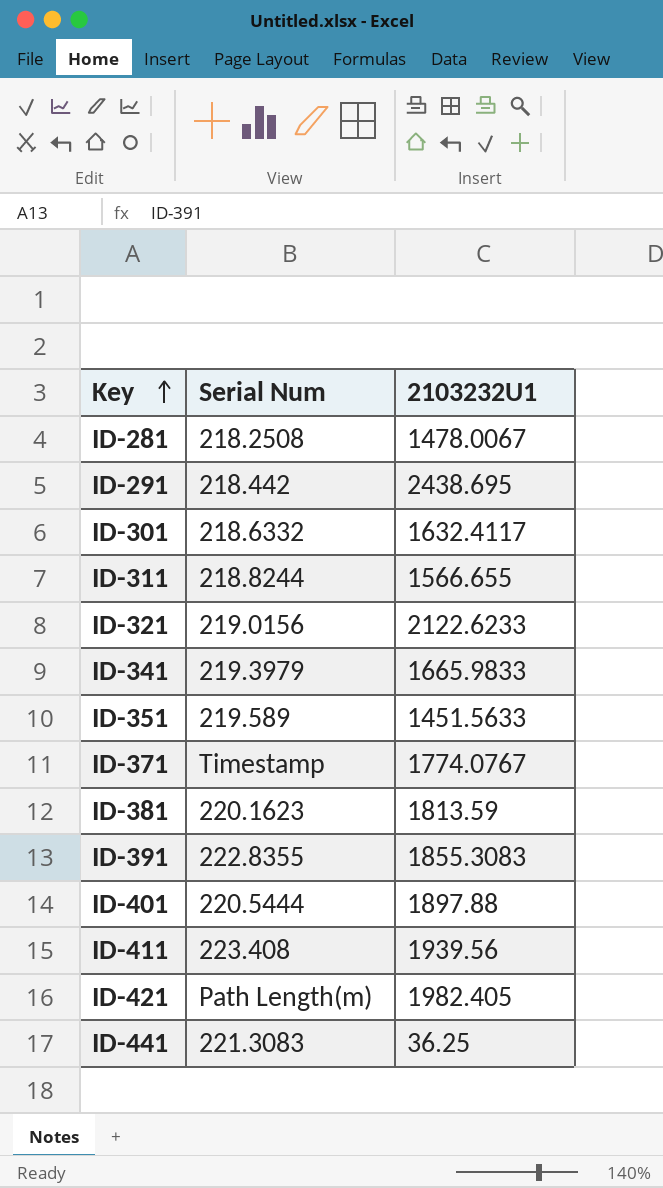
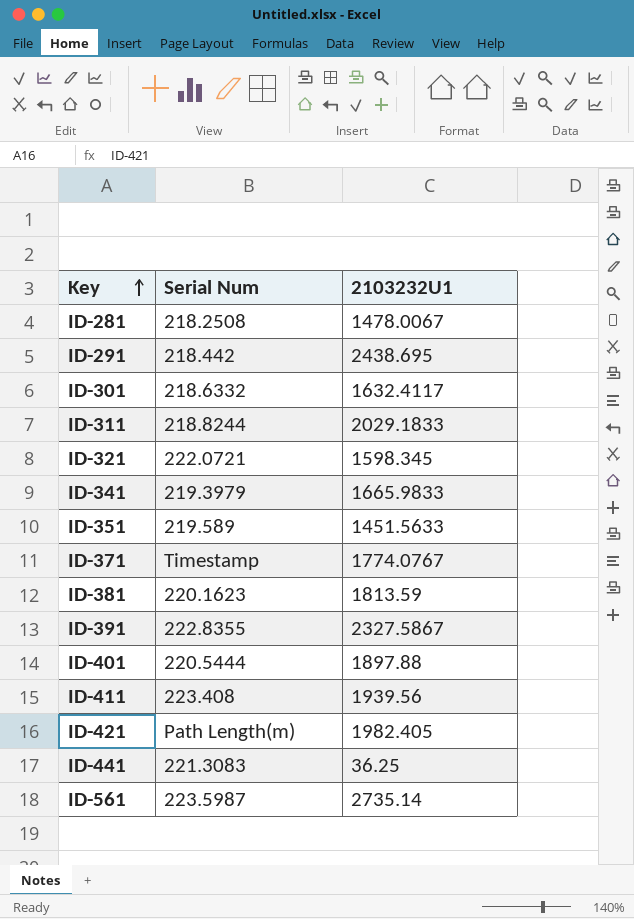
ID-311 | 2103232U1: 1566.655 -> 2029.1833
ID-321 | Serial Num: 219.0156 -> 222.0721
ID-321 | 2103232U1: 2122.6233 -> 1598.345
ID-391 | 2103232U1: 1855.3083 -> 2327.5867
row ID-561: none -> 223.5987 | 2735.14

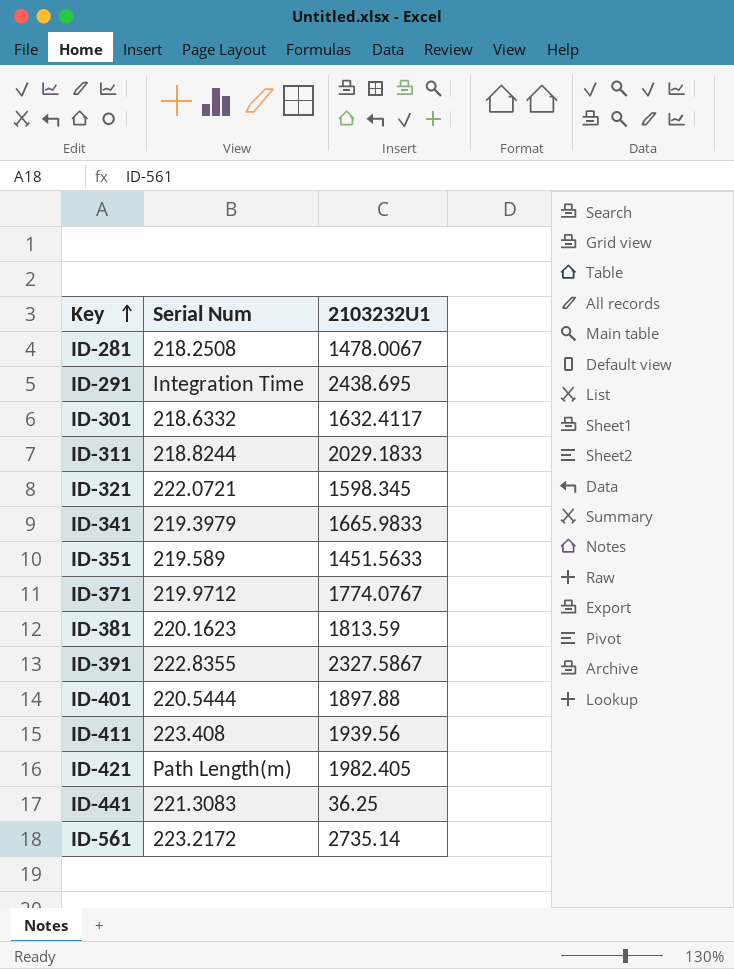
ID-291 | Serial Num: 218.442 -> Integration Time
ID-371 | Serial Num: Timestamp -> 219.9712
ID-561 | Serial Num: 223.5987 -> 223.2172

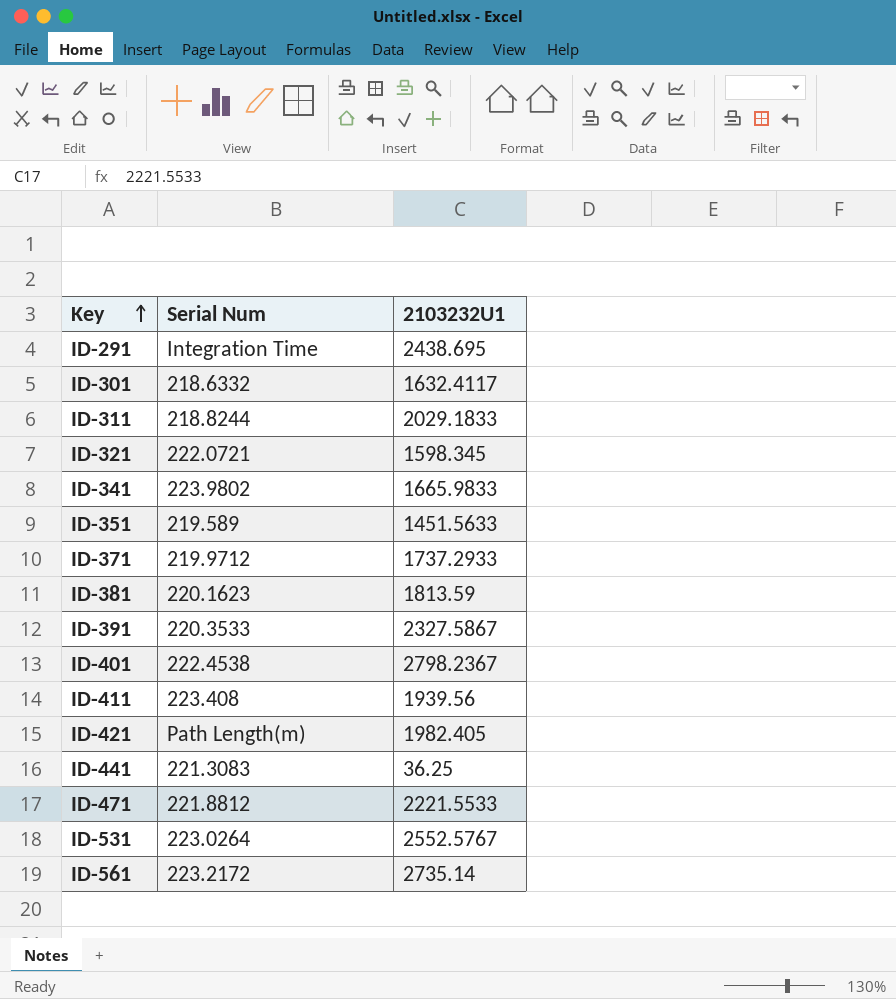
row ID-281: 218.2508 | 1478.0067 -> none
ID-341 | Serial Num: 219.3979 -> 223.9802
ID-371 | 2103232U1: 1774.0767 -> 1737.2933
ID-391 | Serial Num: 222.8355 -> 220.3533
ID-401 | Serial Num: 220.5444 -> 222.4538
ID-401 | 2103232U1: 1897.88 -> 2798.2367
row ID-471: none -> 221.8812 | 2221.5533
row ID-531: none -> 223.0264 | 2552.5767

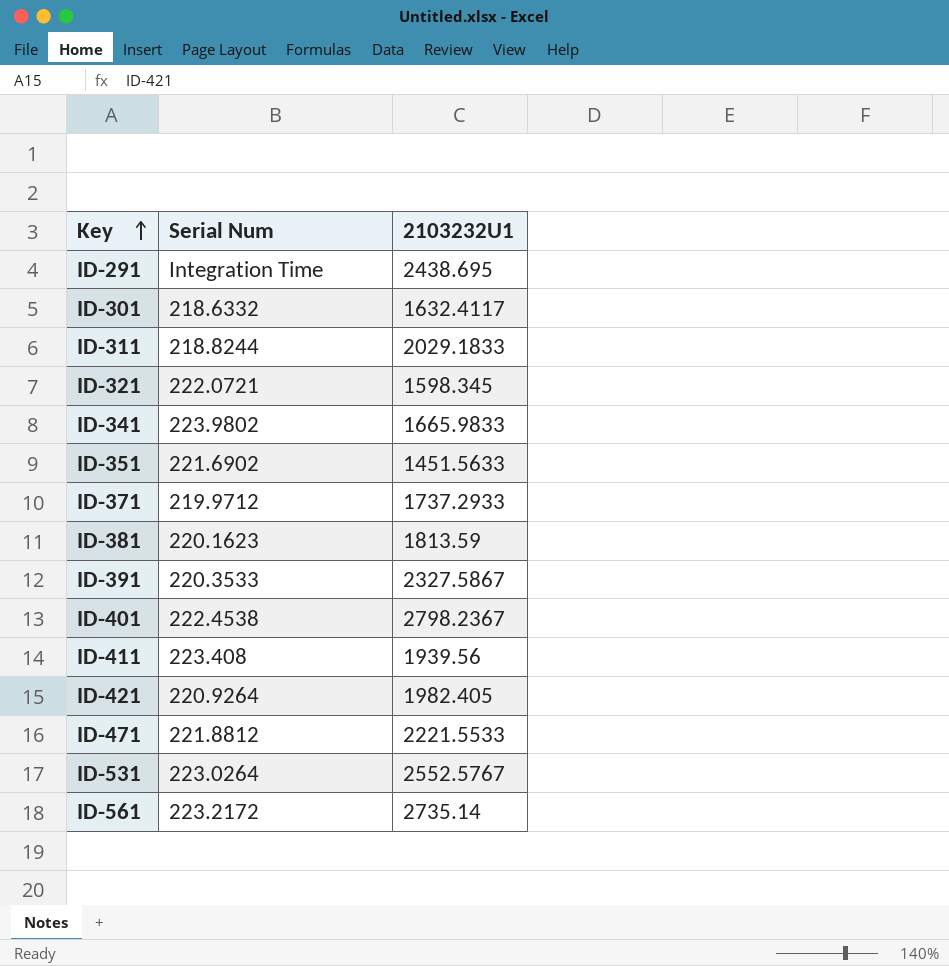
row ID-441: 221.3083 | 36.25 -> none
ID-351 | Serial Num: 219.589 -> 221.6902
ID-421 | Serial Num: Path Length(m) -> 220.9264

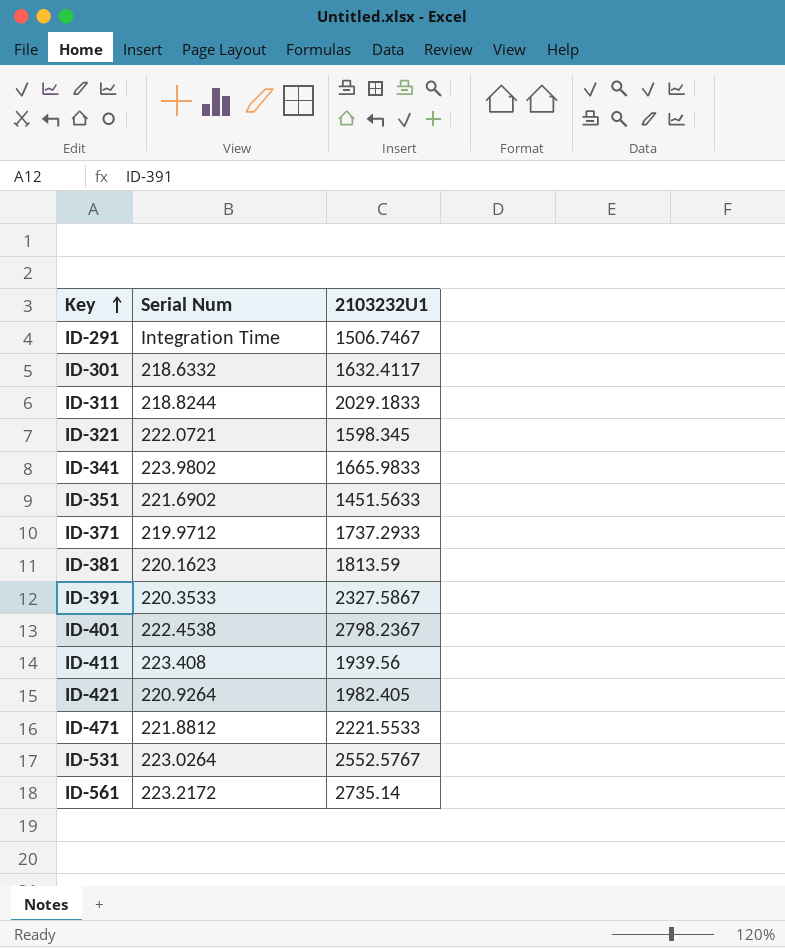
ID-291 | 2103232U1: 2438.695 -> 1506.7467

